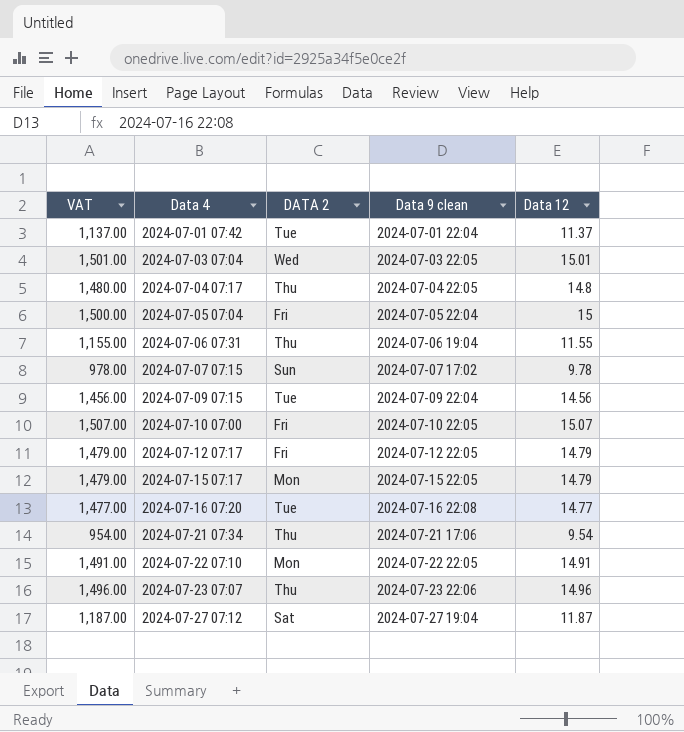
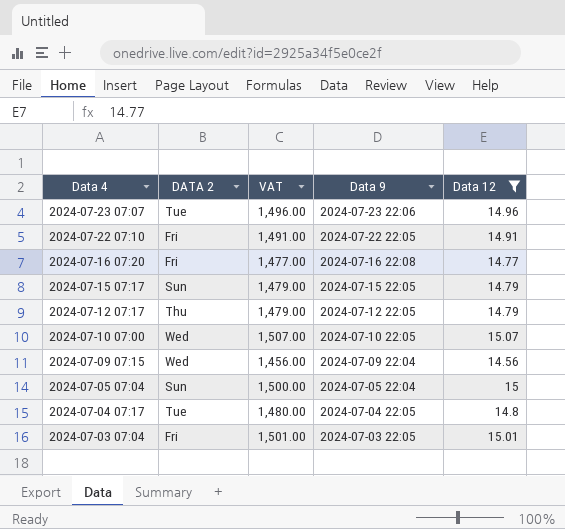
filter: none -> Data 12 >= 14.56
row order: Data 4 ascending -> Data 4 descending
column VAT | position: 1 -> 3
column name: Data 9 clean -> Data 9
2024-07-23 07:07 | DATA 2: Thu -> Tue
2024-07-22 07:10 | DATA 2: Mon -> Fri
2024-07-16 07:20 | DATA 2: Tue -> Fri
2024-07-15 07:17 | DATA 2: Mon -> Sun
2024-07-12 07:17 | DATA 2: Fri -> Thu
2024-07-10 07:00 | DATA 2: Fri -> Wed
2024-07-09 07:15 | DATA 2: Tue -> Wed
2024-07-05 07:04 | DATA 2: Fri -> Sun
2024-07-04 07:17 | DATA 2: Thu -> Tue
2024-07-03 07:04 | DATA 2: Wed -> Fri

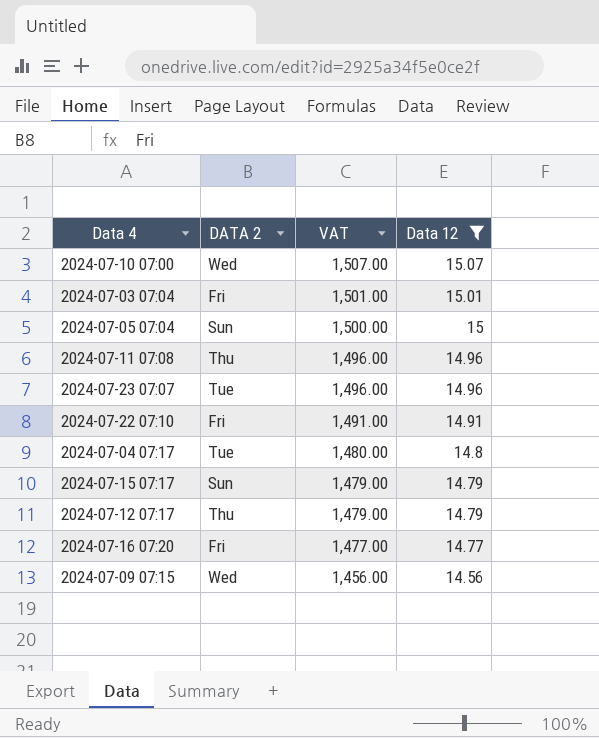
row order: Data 4 descending -> VAT descending
column Data 9 | position: 4 -> none
row 2024-07-11 07:08: none -> Thu | 1,496.00 | 14.96

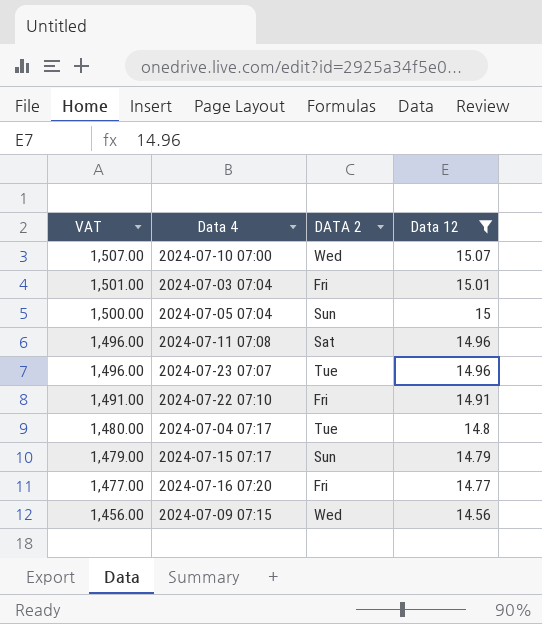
column VAT | position: 3 -> 1
row 2024-07-12 07:17: Thu | 1,479.00 | 14.79 -> none
2024-07-11 07:08 | DATA 2: Thu -> Sat

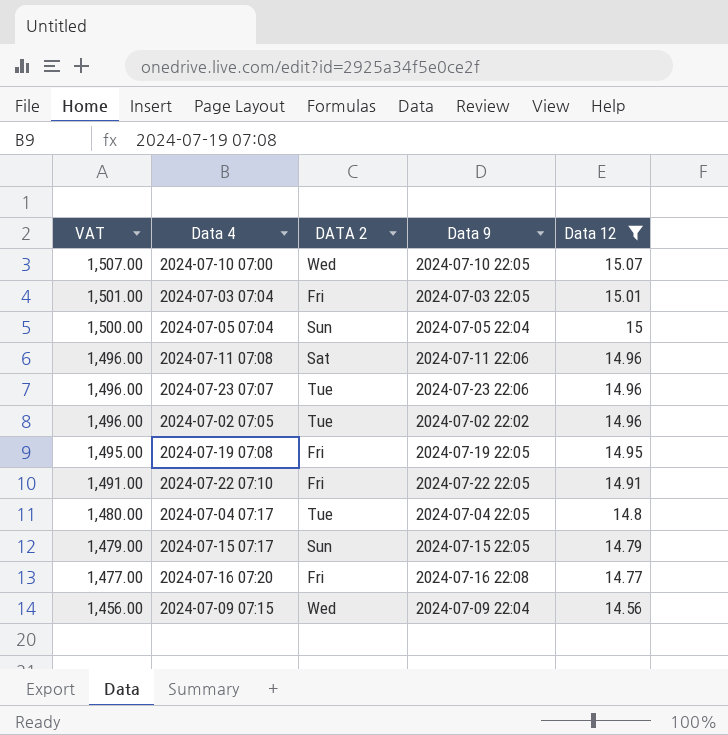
column Data 9 | position: none -> 4
row 2024-07-02 07:05: none -> 1,496.00 | Tue | 2024-07-02 22:02 | 14.96
row 2024-07-19 07:08: none -> 1,495.00 | Fri | 2024-07-19 22:05 | 14.95

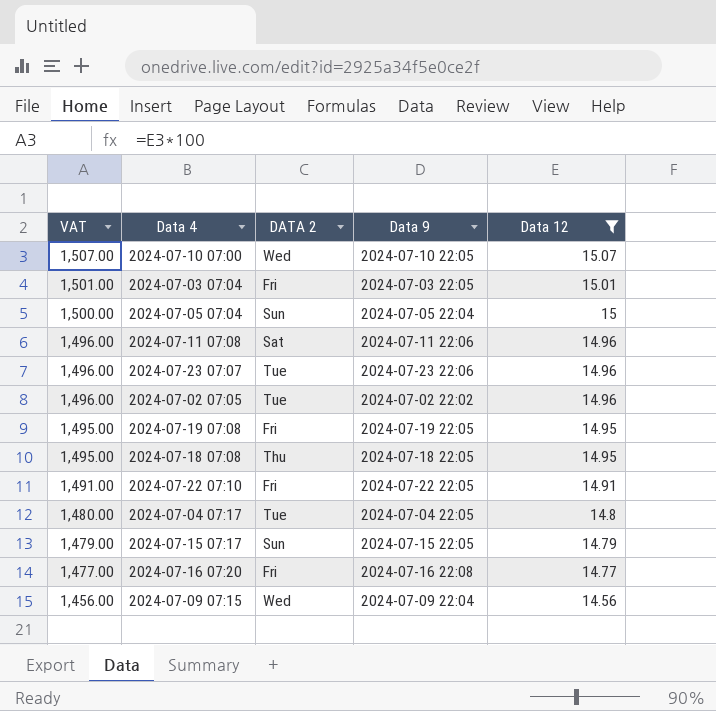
row 2024-07-18 07:08: none -> 1,495.00 | Thu | 2024-07-18 22:05 | 14.95

